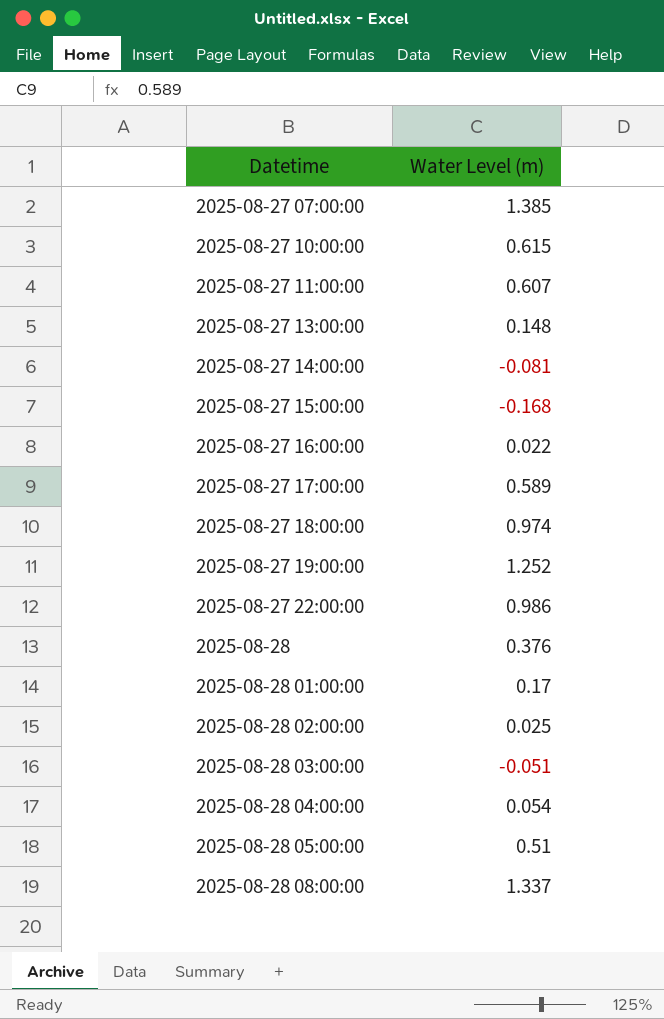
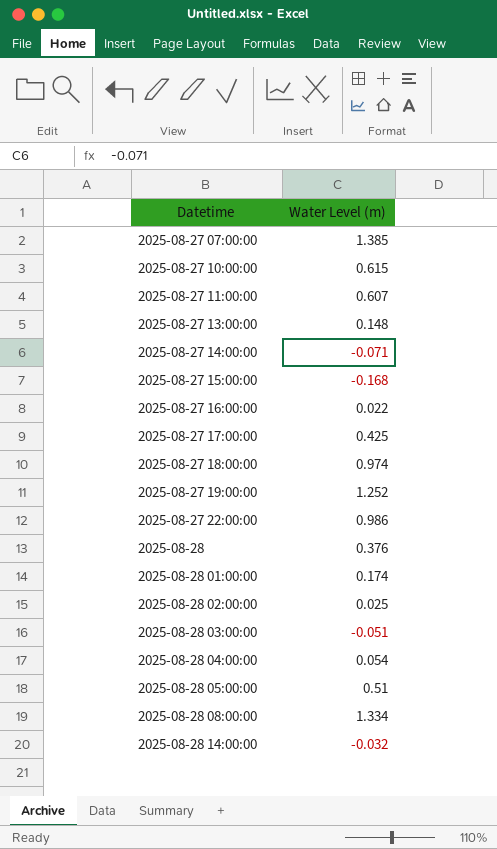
2025-08-27 14:00:00 | Water Level (m): -0.081 -> -0.071
2025-08-27 17:00:00 | Water Level (m): 0.589 -> 0.425
2025-08-28 01:00:00 | Water Level (m): 0.17 -> 0.174
2025-08-28 08:00:00 | Water Level (m): 1.337 -> 1.334
row 2025-08-28 14:00:00: none -> -0.032

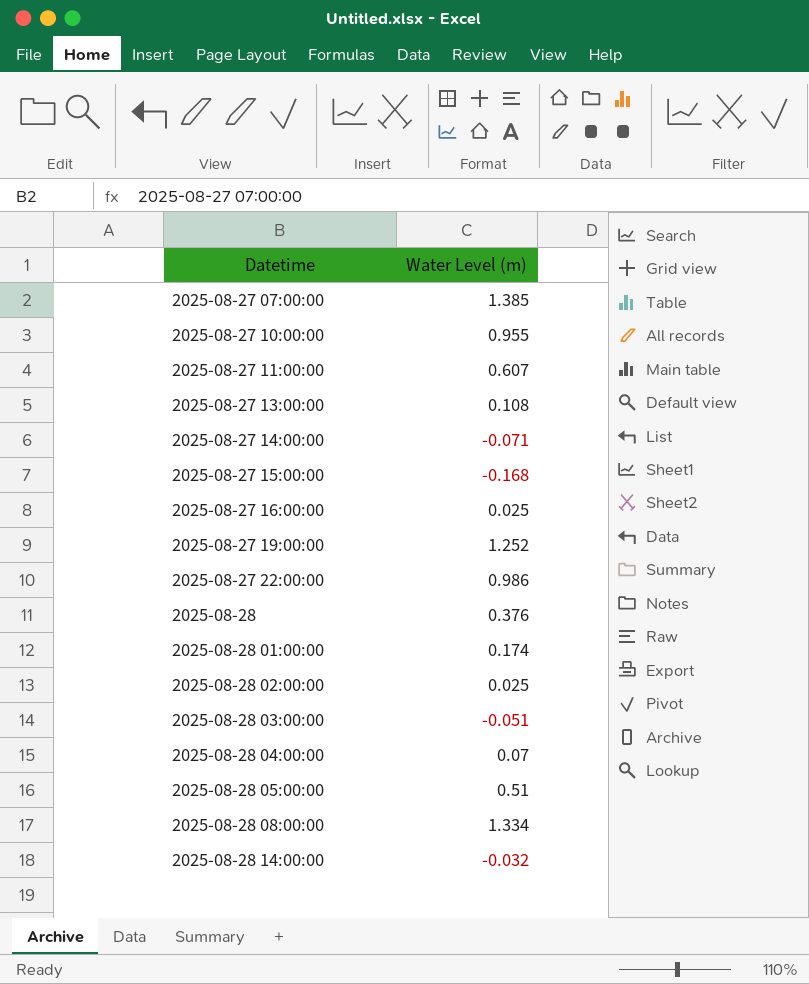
row 2025-08-27 17:00:00: 0.425 -> none
row 2025-08-27 18:00:00: 0.974 -> none
2025-08-27 10:00:00 | Water Level (m): 0.615 -> 0.955
2025-08-27 13:00:00 | Water Level (m): 0.148 -> 0.108
2025-08-27 16:00:00 | Water Level (m): 0.022 -> 0.025
2025-08-28 04:00:00 | Water Level (m): 0.054 -> 0.07

